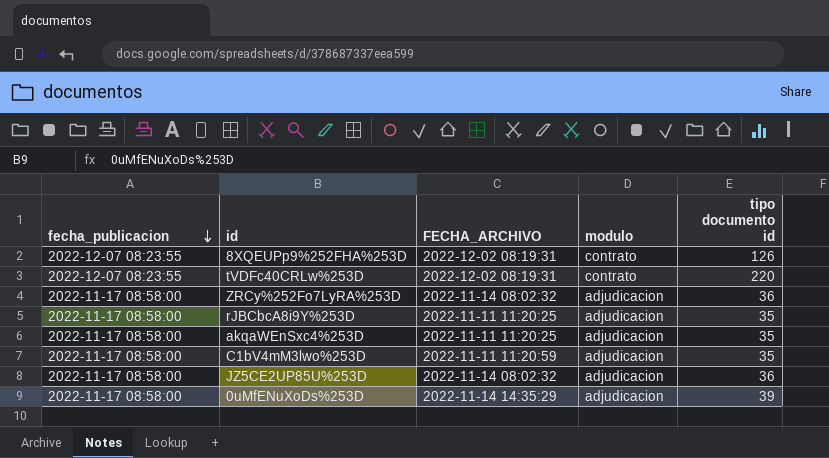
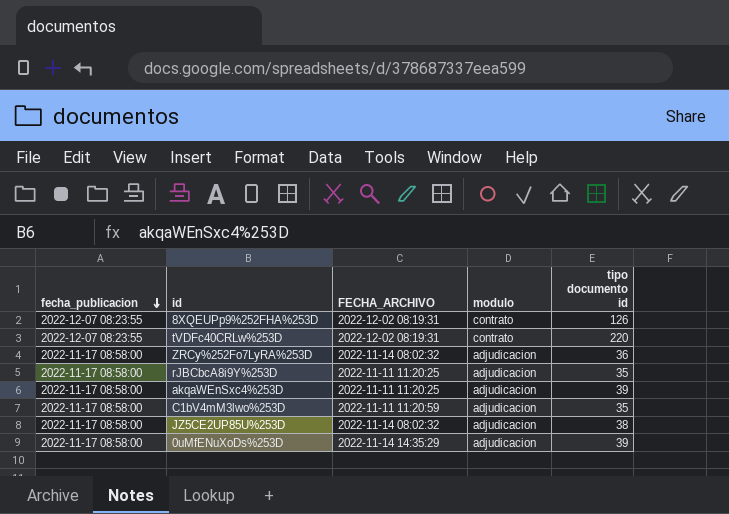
akqaWEnSxc4%253D | tipo documento id: 35 -> 39
JZ5CE2UP85U%253D | tipo documento id: 36 -> 38

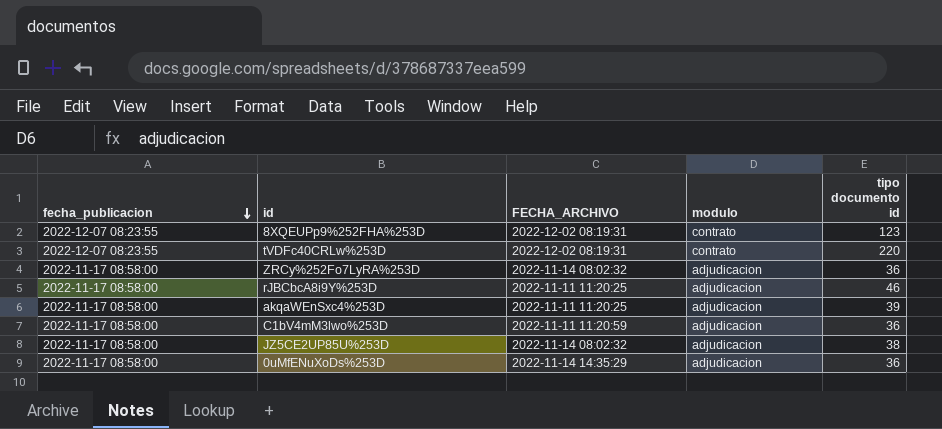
8XQEUPp9%252FHA%253D | tipo documento id: 126 -> 123
rJBCbcA8i9Y%253D | tipo documento id: 35 -> 46
C1bV4mM3lwo%253D | tipo documento id: 35 -> 36
0uMfENuXoDs%253D | tipo documento id: 39 -> 36

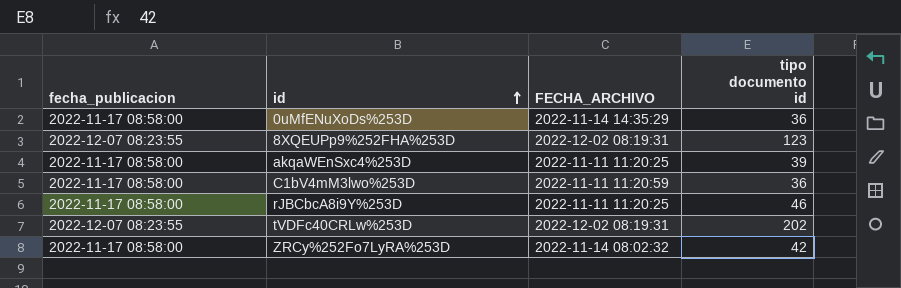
row order: fecha_publicacion descending -> id ascending
column modulo | position: 4 -> none
row JZ5CE2UP85U%253D: 2022-11-17 08:58:00 | 2022-11-14 08:02:32 | adjudicacion | 38 -> none
tVDFc40CRLw%253D | tipo documento id: 220 -> 202
ZRCy%252Fo7LyRA%253D | tipo documento id: 36 -> 42

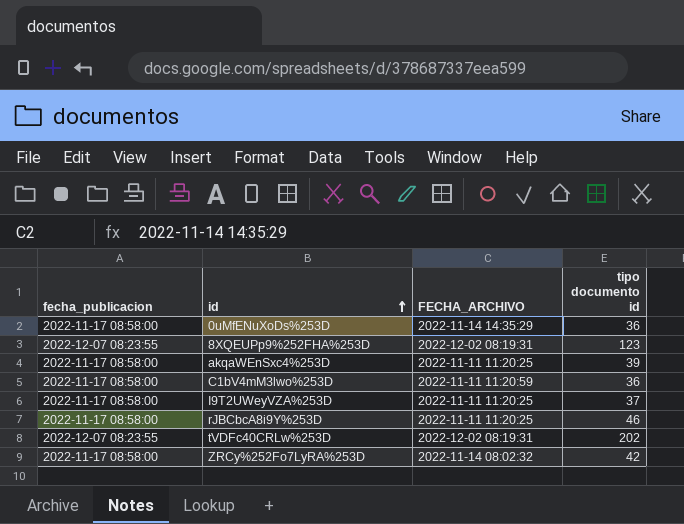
row I9T2UWeyVZA%253D: none -> 2022-11-17 08:58:00 | 2022-11-11 11:20:25 | 37

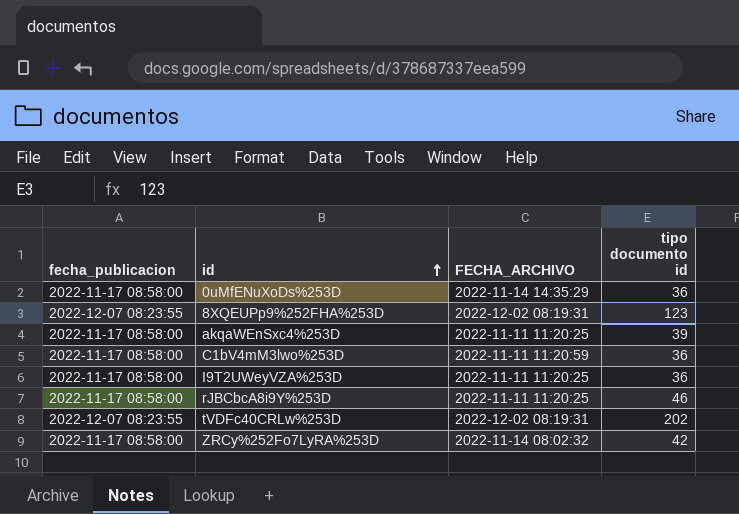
I9T2UWeyVZA%253D | tipo documento id: 37 -> 36

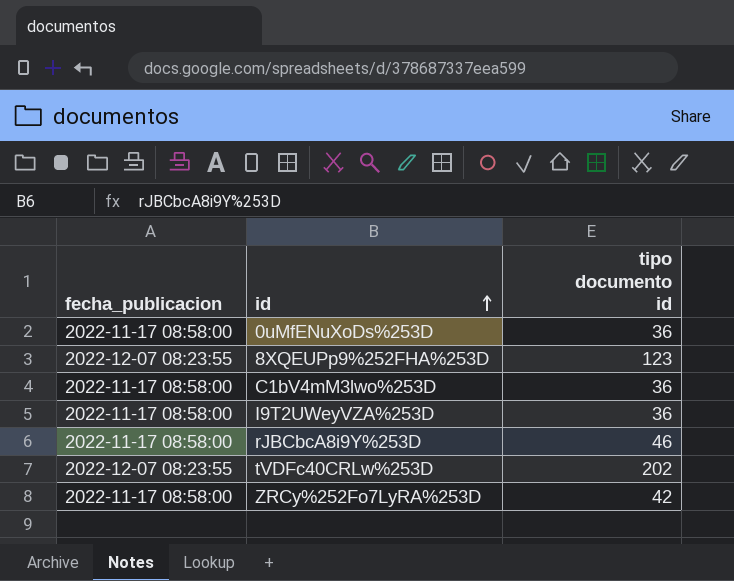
column FECHA_ARCHIVO | position: 3 -> none
row akqaWEnSxc4%253D: 2022-11-17 08:58:00 | 2022-11-11 11:20:25 | 39 -> none

